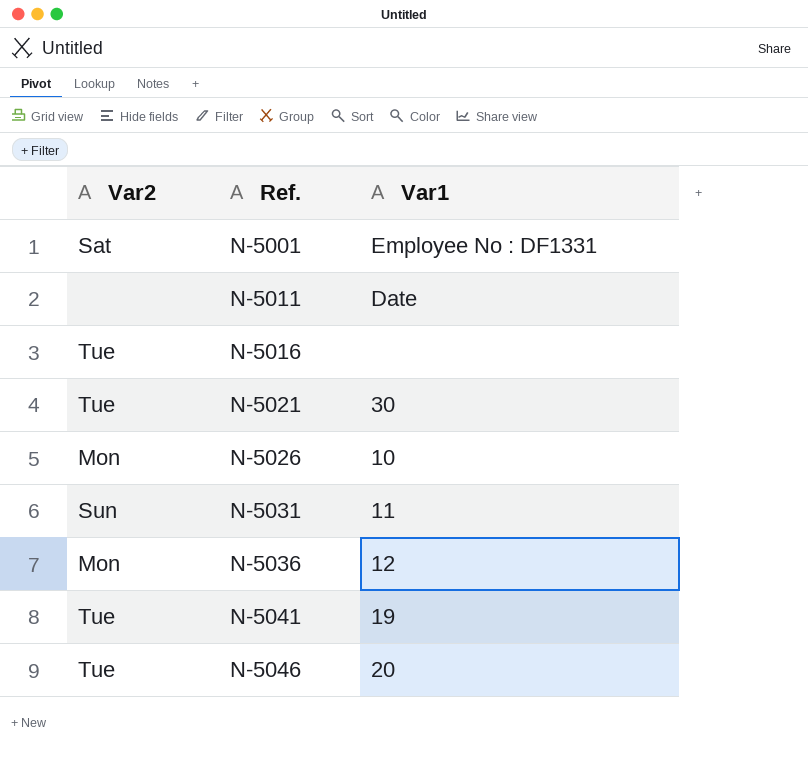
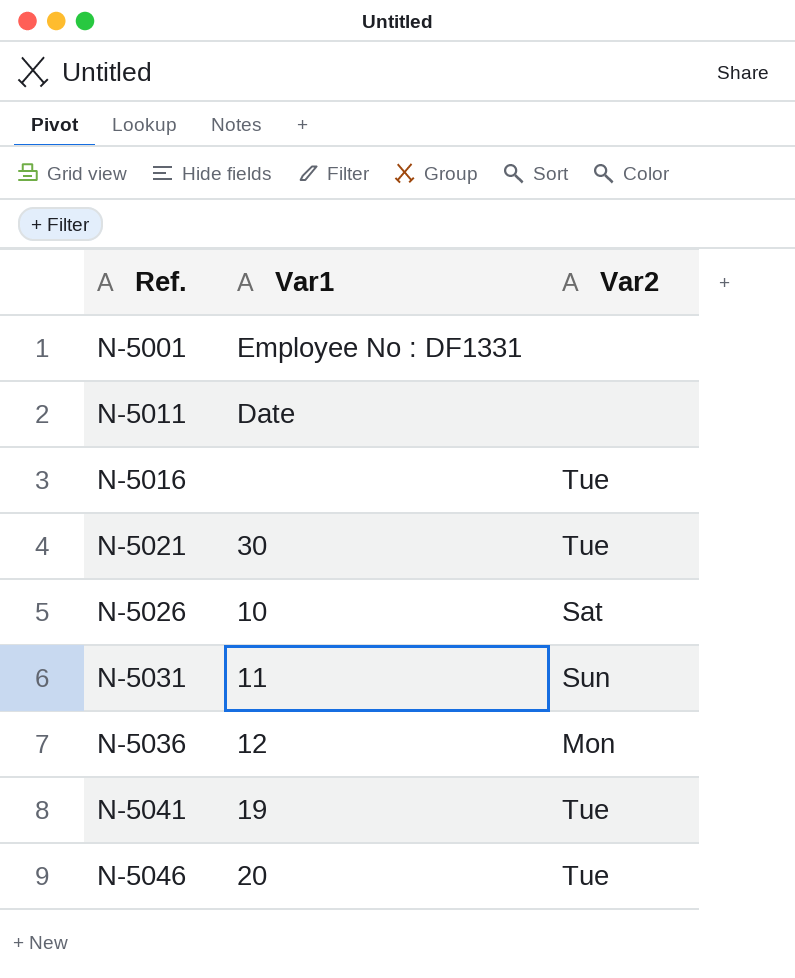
column Var2 | position: 1 -> 3
N-5001 | Var2: Sat -> none
N-5026 | Var2: Mon -> Sat

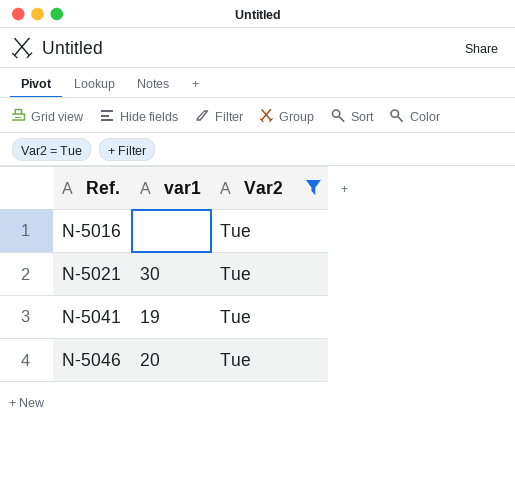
filter: none -> Var2 = Tue
column name: Var1 -> var1

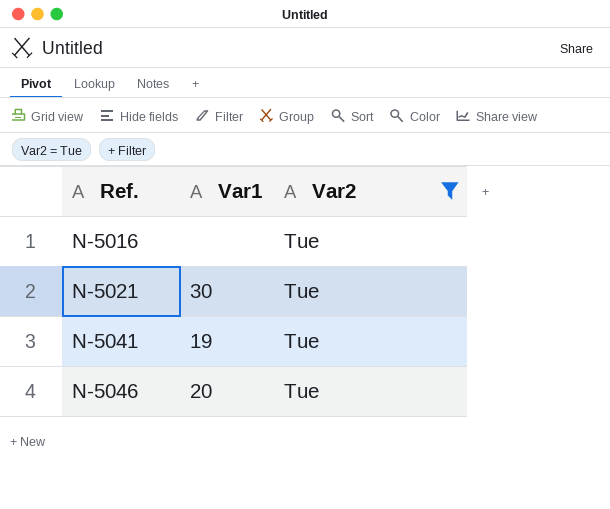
column name: var1 -> Var1

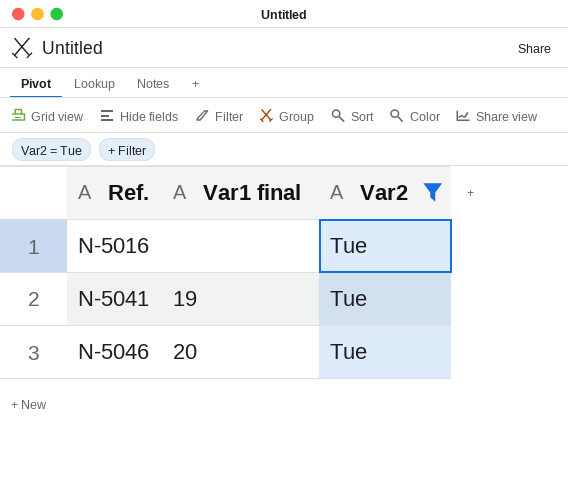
column name: Var1 -> Var1 final
row N-5021: 30 | Tue -> none

